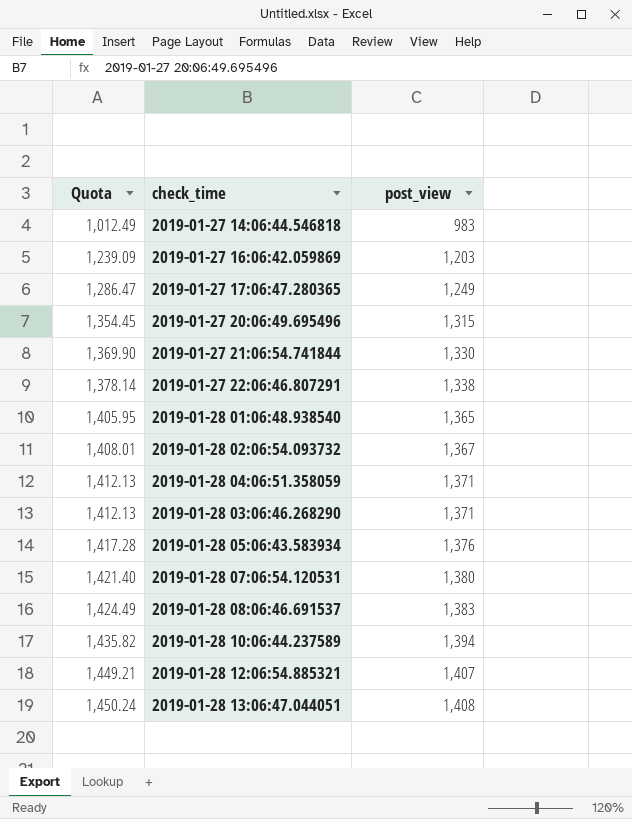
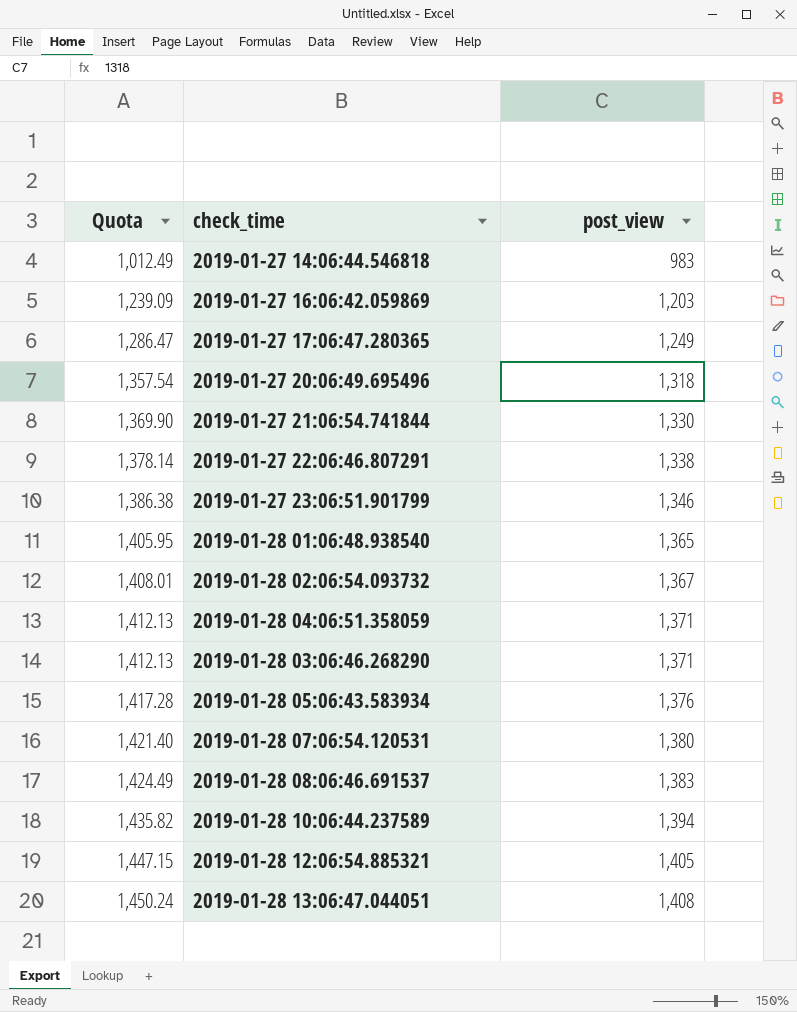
2019-01-27 20:06:49.695496 | Quota: 1,354.45 -> 1,357.54
2019-01-27 20:06:49.695496 | post_view: 1,315 -> 1,318
row 2019-01-27 23:06:51.901799: none -> 1,386.38 | 1,346
2019-01-28 12:06:54.885321 | Quota: 1,449.21 -> 1,447.15
2019-01-28 12:06:54.885321 | post_view: 1,407 -> 1,405

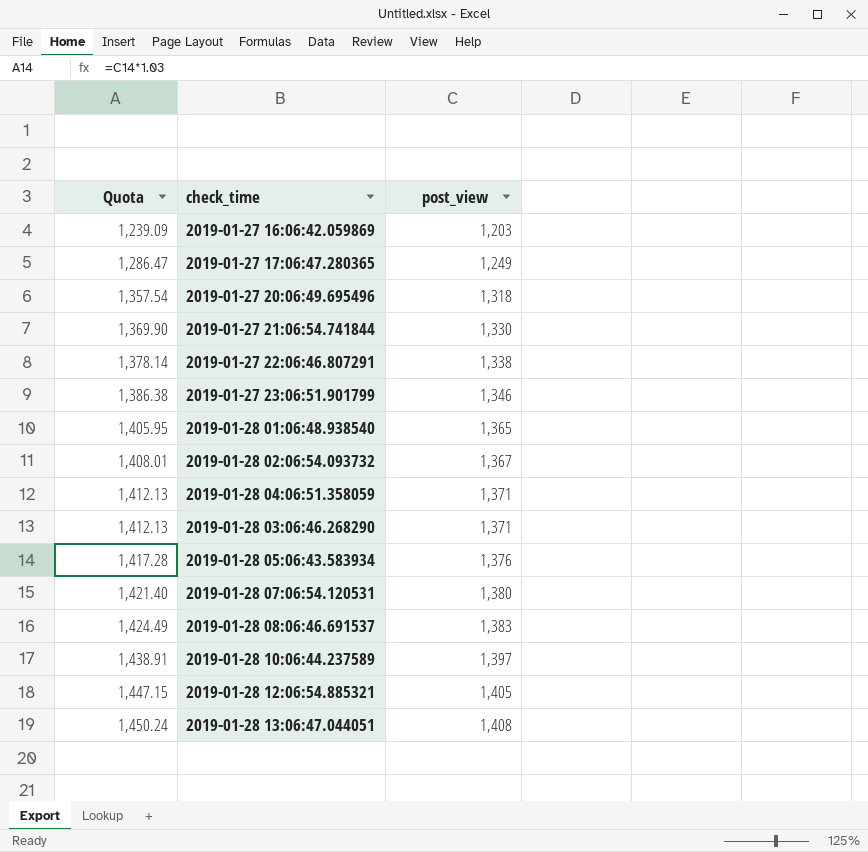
row 2019-01-27 14:06:44.546818: 1,012.49 | 983 -> none
2019-01-28 10:06:44.237589 | Quota: 1,435.82 -> 1,438.91
2019-01-28 10:06:44.237589 | post_view: 1,394 -> 1,397

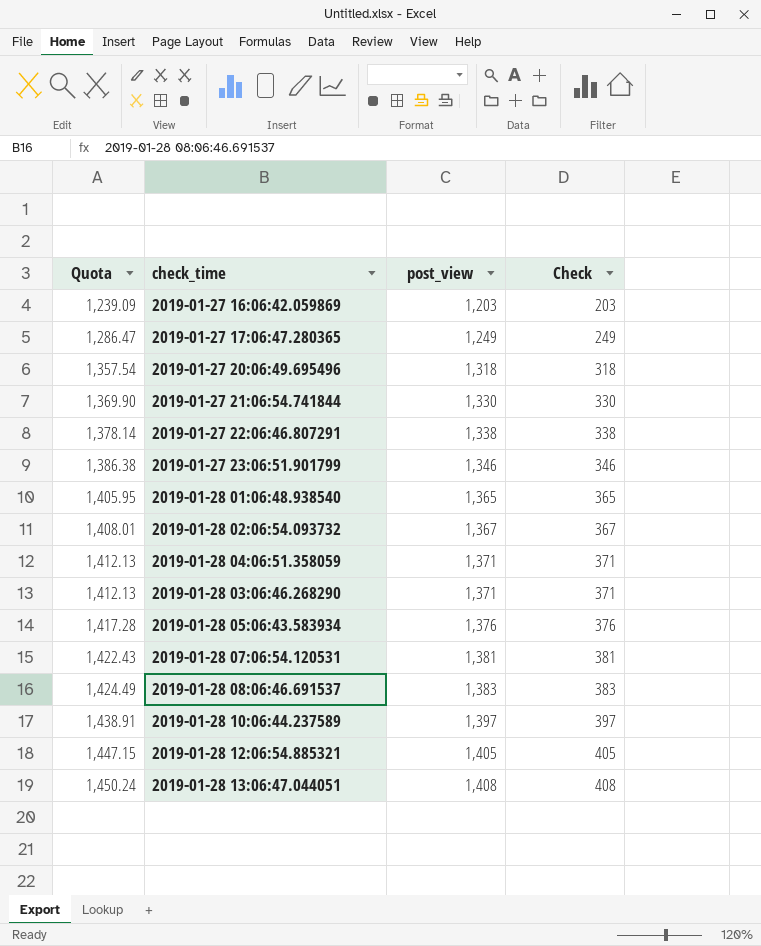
column Check | formula: none -> [post_view] - 1000
2019-01-28 07:06:54.120531 | Quota: 1,421.40 -> 1,422.43
2019-01-28 07:06:54.120531 | post_view: 1,380 -> 1,381

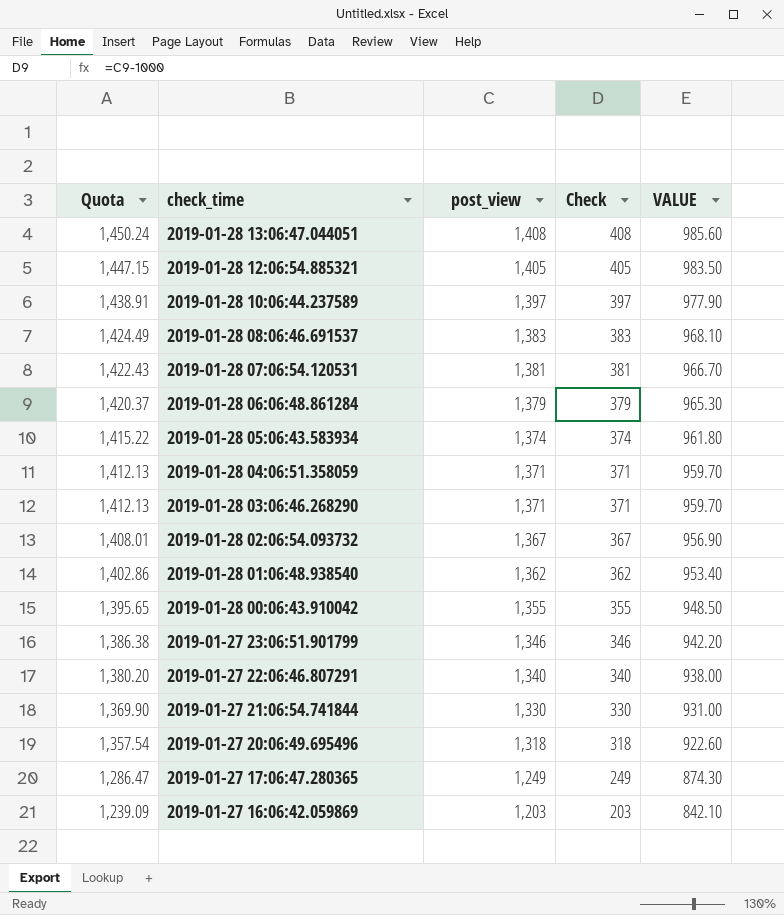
row order: Quota ascending -> Quota descending
column VALUE | formula: none -> [post_view] * 0.7
row 2019-01-28 06:06:48.861284: none -> 1,420.37 | 1,379 | 379 | 965.30
2019-01-28 05:06:43.583934 | Quota: 1,417.28 -> 1,415.22
2019-01-28 05:06:43.583934 | post_view: 1,376 -> 1,374
2019-01-28 05:06:43.583934 | Check: 376 -> 374
2019-01-28 01:06:48.938540 | Quota: 1,405.95 -> 1,402.86
2019-01-28 01:06:48.938540 | post_view: 1,365 -> 1,362
2019-01-28 01:06:48.938540 | Check: 365 -> 362
row 2019-01-28 00:06:43.910042: none -> 1,395.65 | 1,355 | 355 | 948.50
2019-01-27 22:06:46.807291 | Quota: 1,378.14 -> 1,380.20
2019-01-27 22:06:46.807291 | post_view: 1,338 -> 1,340
2019-01-27 22:06:46.807291 | Check: 338 -> 340

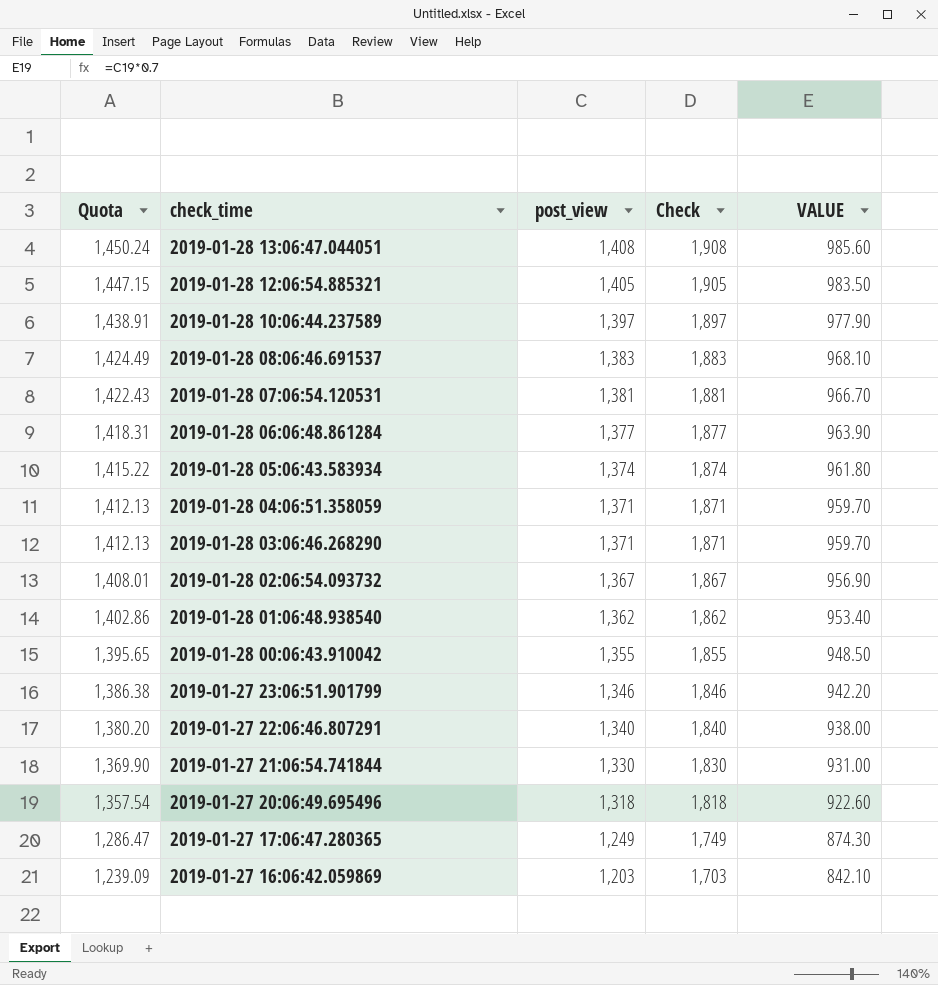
column Check | formula: [post_view] - 1000 -> [post_view] + 500
2019-01-28 06:06:48.861284 | Quota: 1,420.37 -> 1,418.31
2019-01-28 06:06:48.861284 | post_view: 1,379 -> 1,377
2019-01-28 06:06:48.861284 | VALUE: 965.30 -> 963.90

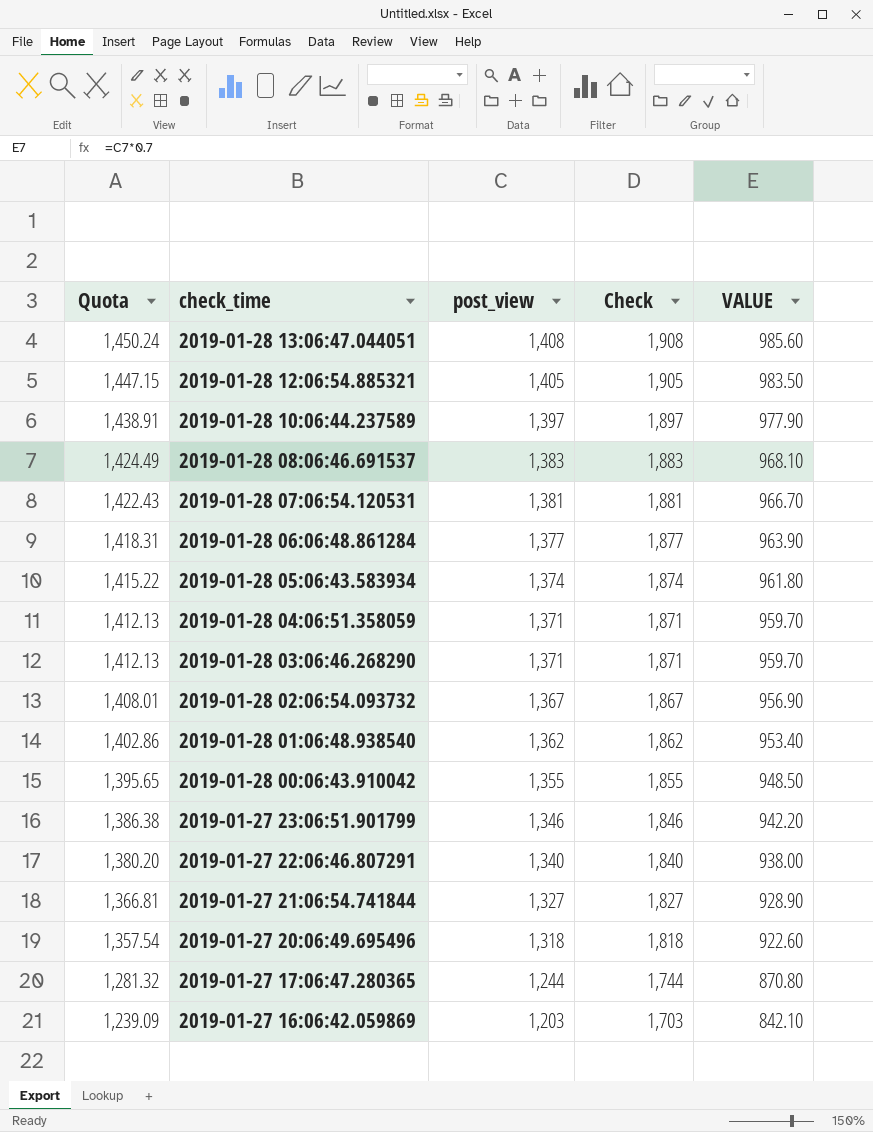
2019-01-27 21:06:54.741844 | Quota: 1,369.90 -> 1,366.81
2019-01-27 21:06:54.741844 | post_view: 1,330 -> 1,327
2019-01-27 21:06:54.741844 | Check: 1,830 -> 1,827
2019-01-27 21:06:54.741844 | VALUE: 931.00 -> 928.90
2019-01-27 17:06:47.280365 | Quota: 1,286.47 -> 1,281.32
2019-01-27 17:06:47.280365 | post_view: 1,249 -> 1,244
2019-01-27 17:06:47.280365 | Check: 1,749 -> 1,744
2019-01-27 17:06:47.280365 | VALUE: 874.30 -> 870.80

